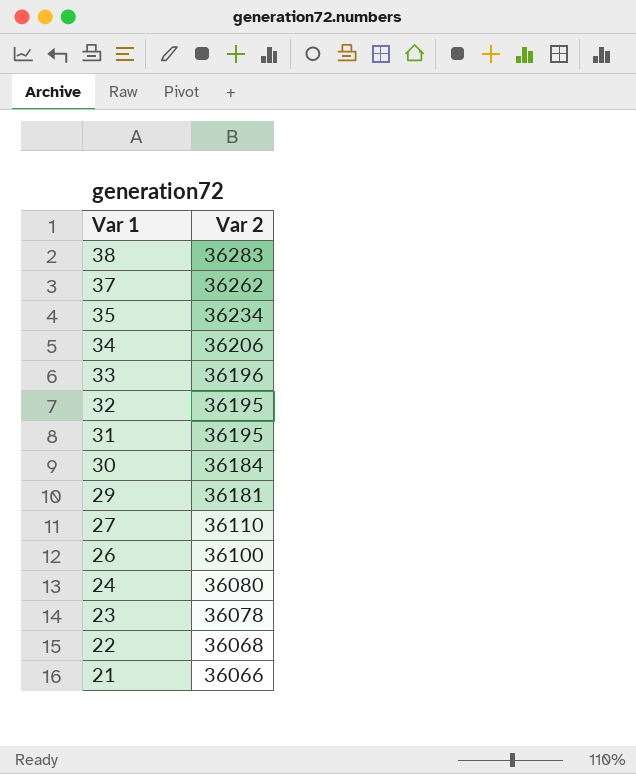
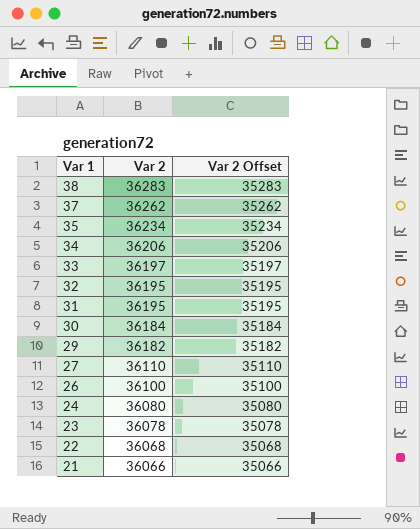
column Var 2 Offset | formula: none -> [Var 2] - 1000
33 | Var 2: 36196 -> 36197
29 | Var 2: 36181 -> 36182

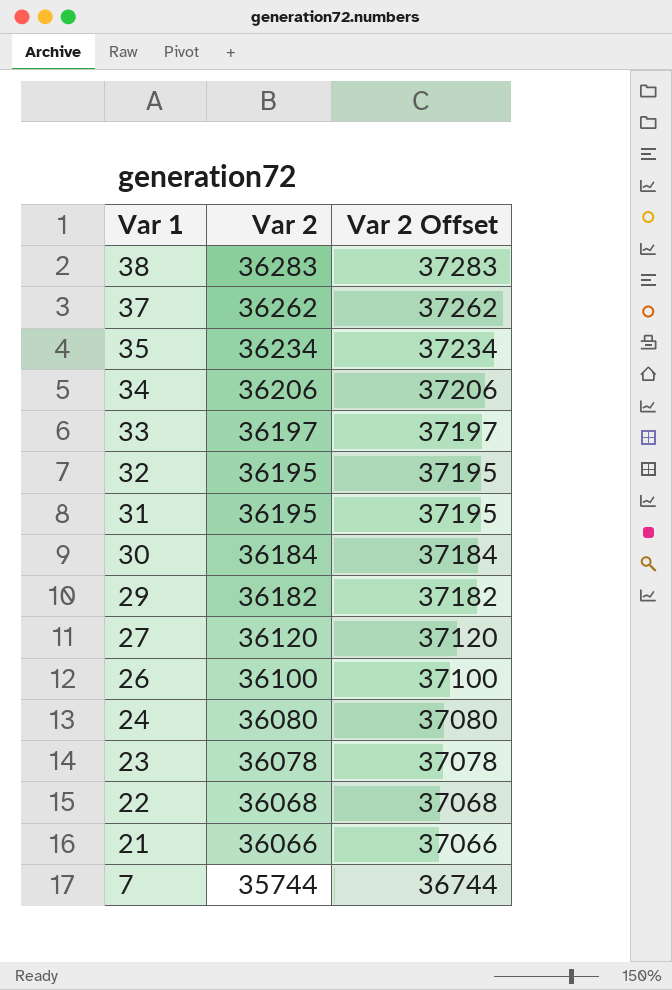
column Var 2 Offset | formula: [Var 2] - 1000 -> [Var 2] + 1000
27 | Var 2: 36110 -> 36120
row 7: none -> 35744 | 36744

